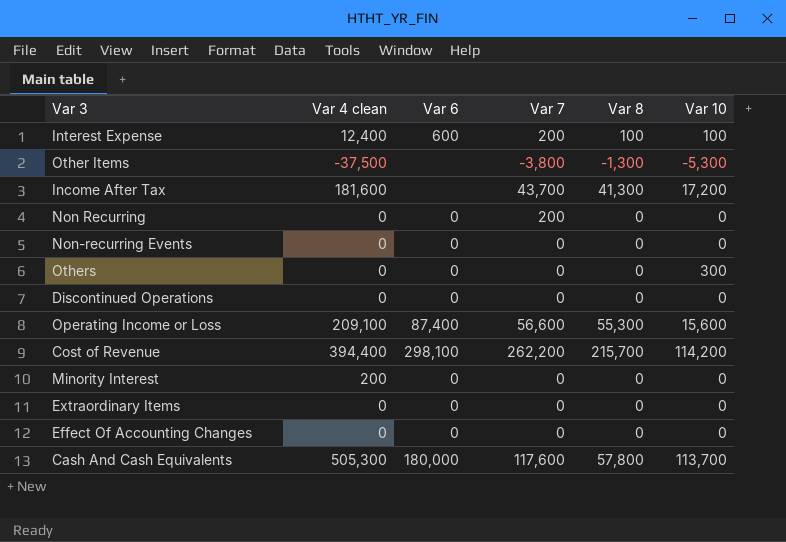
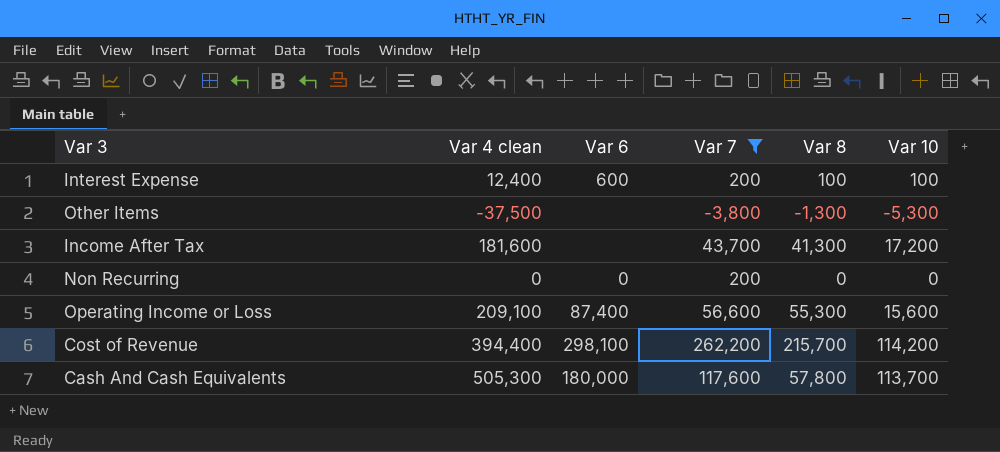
filter: none -> Var 7 != 0

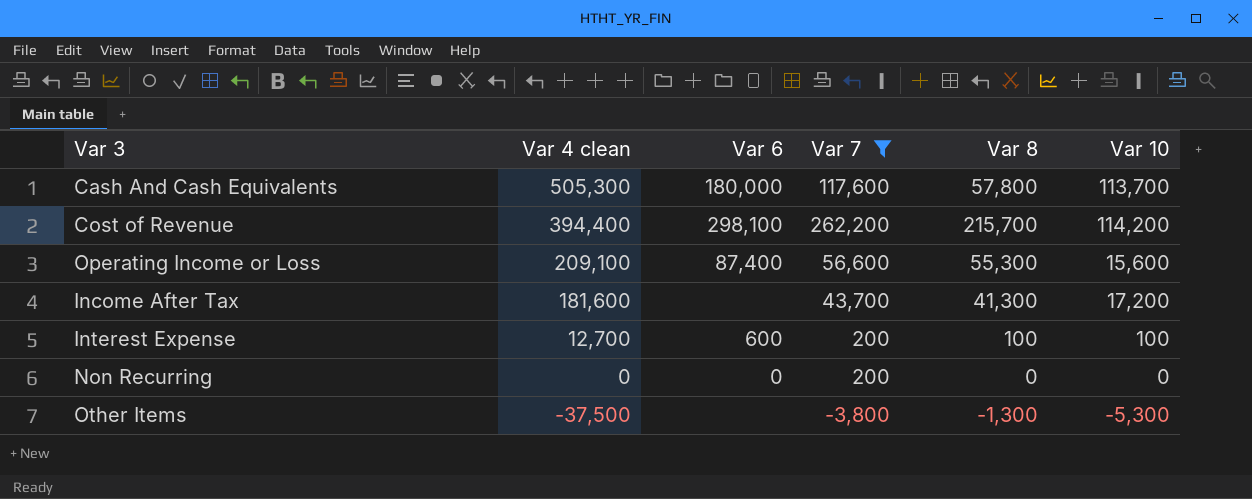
row order: none -> Var 4 clean descending
Interest Expense | Var 4 clean: 12,400 -> 12,700

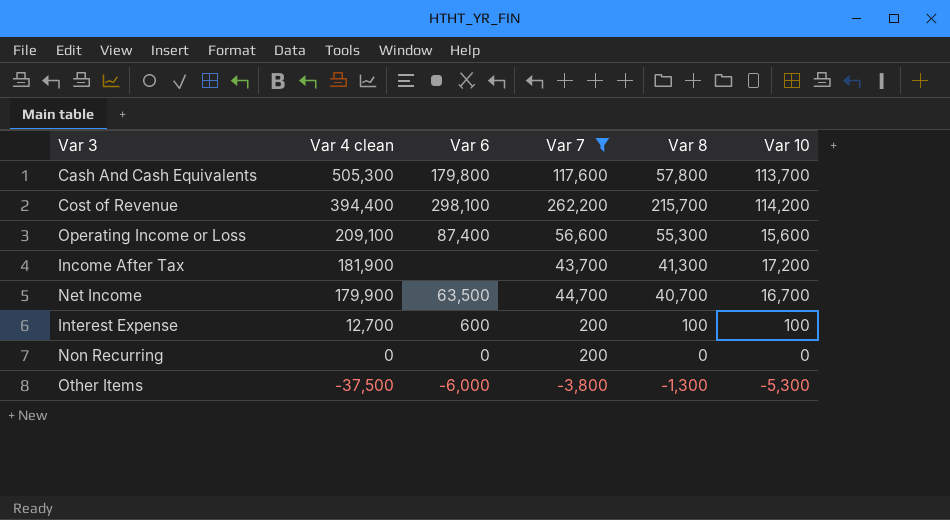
Cash And Cash Equivalents | Var 6: 180,000 -> 179,800
Income After Tax | Var 4 clean: 181,600 -> 181,900
row Net Income: none -> 179,900 | 63,500 | 44,700 | 40,700 | 16,700
Other Items | Var 6: none -> -6,000

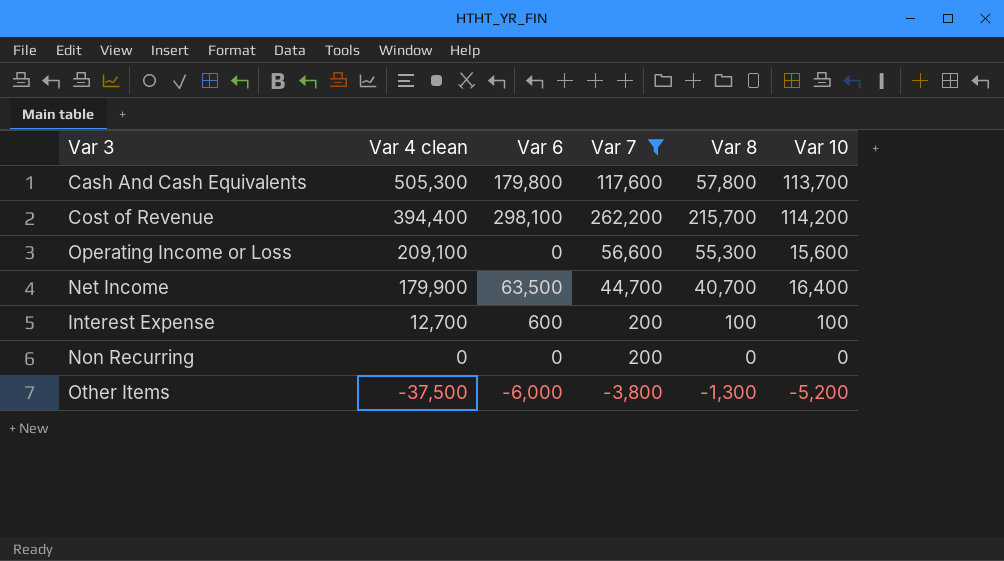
row Income After Tax: 181,900 | none | 43,700 | 41,300 | 17,200 -> none
Operating Income or Loss | Var 6: 87,400 -> 0
Net Income | Var 10: 16,700 -> 16,400
Other Items | Var 10: -5,300 -> -5,200

